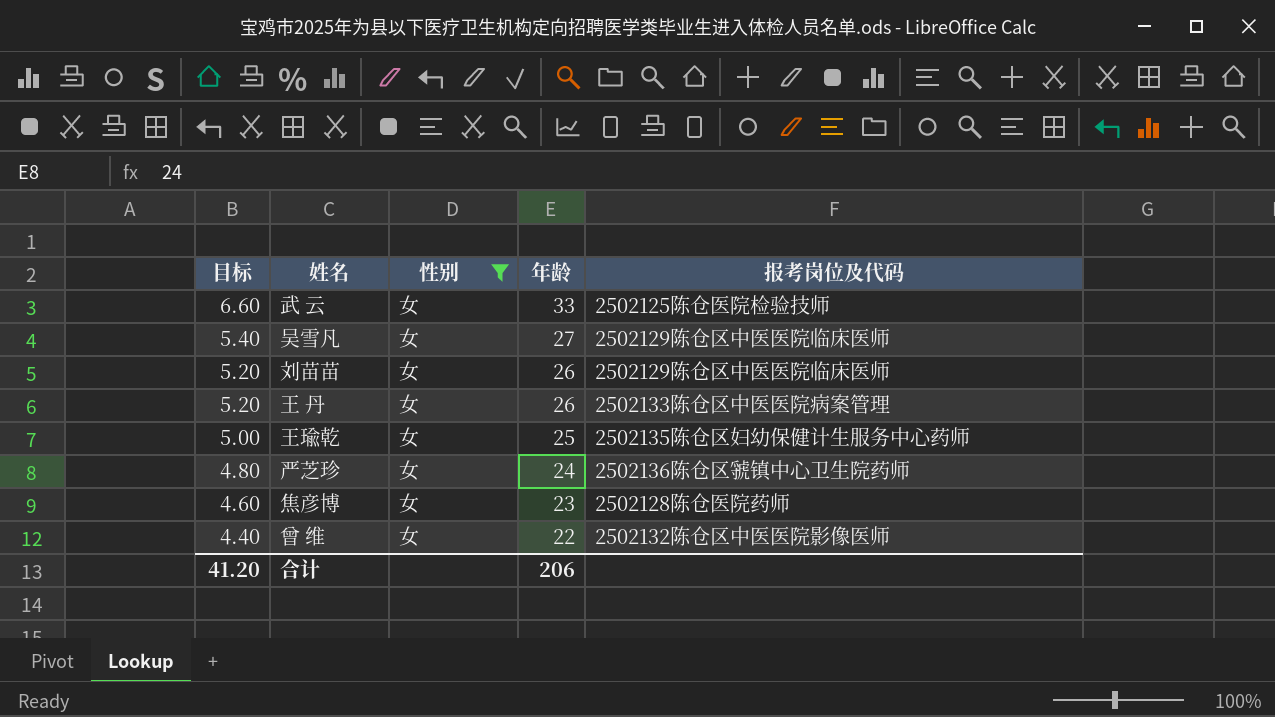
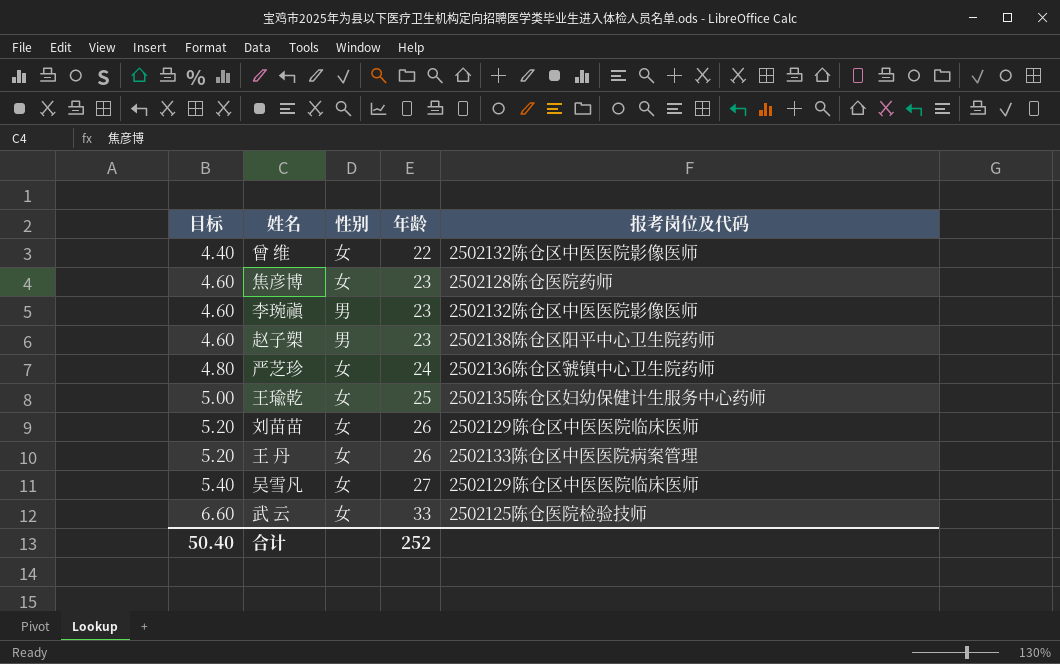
filter: 性别 = 女 -> none
row order: 目标 descending -> 目标 ascending
合计 | 目标: 41.20 -> 50.40
合计 | 年龄: 206 -> 252

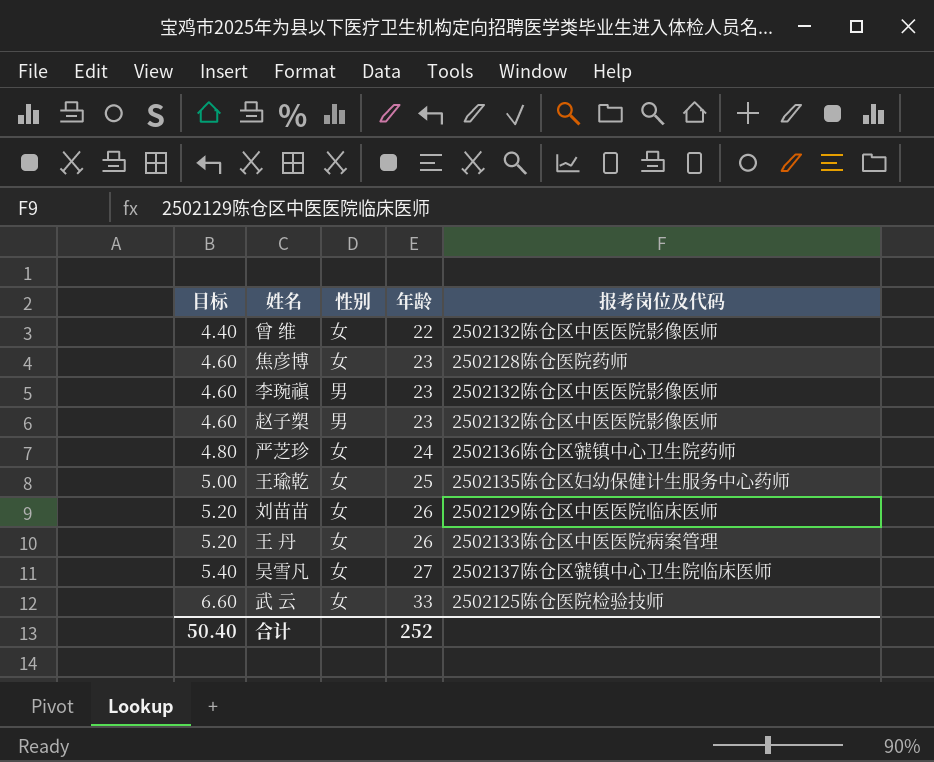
赵子槊 | 报考岗位及代码: 2502138陈仓区阳平中心卫生院药师 -> 2502132陈仓区中医医院影像医师
吴雪凡 | 报考岗位及代码: 2502129陈仓区中医医院临床医师 -> 2502137陈仓区虢镇中心卫生院临床医师

